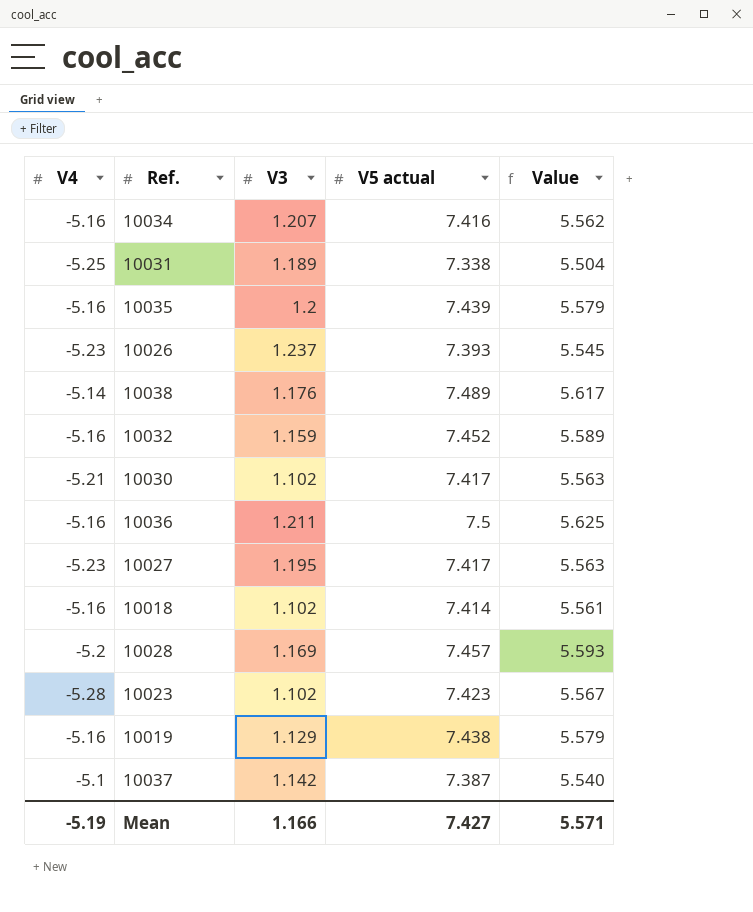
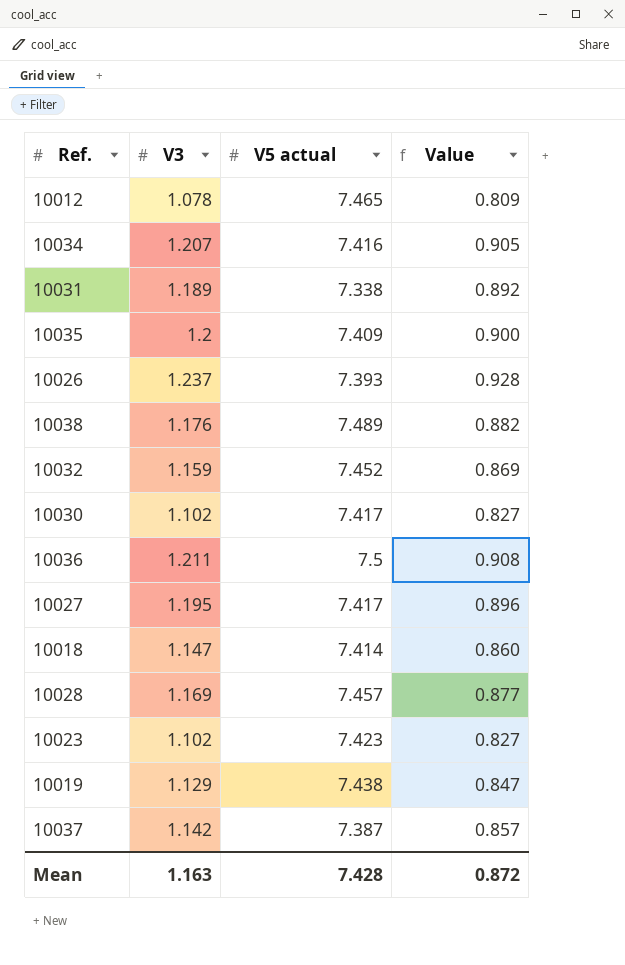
column V4 | position: 1 -> none
column Value | formula: [V5 actual] * 0.75 -> [V3] * 0.75
row 10012: none -> 1.078 | 7.465 | 0.809
10035 | V5 actual: 7.439 -> 7.409
10018 | V3: 1.102 -> 1.147
Mean | V3: 1.166 -> 1.163
Mean | V5 actual: 7.427 -> 7.428
Mean | Value: 5.571 -> 0.872

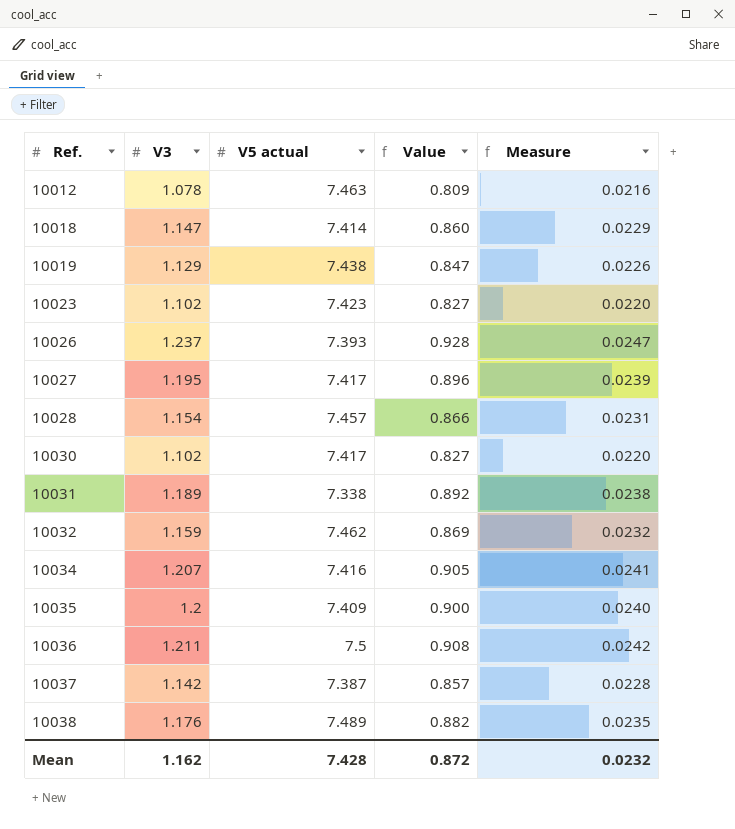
row order: none -> Ref. ascending
column Measure | formula: none -> [V3] * 0.02
10012 | V5 actual: 7.465 -> 7.463
10028 | V3: 1.169 -> 1.154
10028 | Value: 0.877 -> 0.866
10032 | V5 actual: 7.452 -> 7.462
Mean | V3: 1.163 -> 1.162

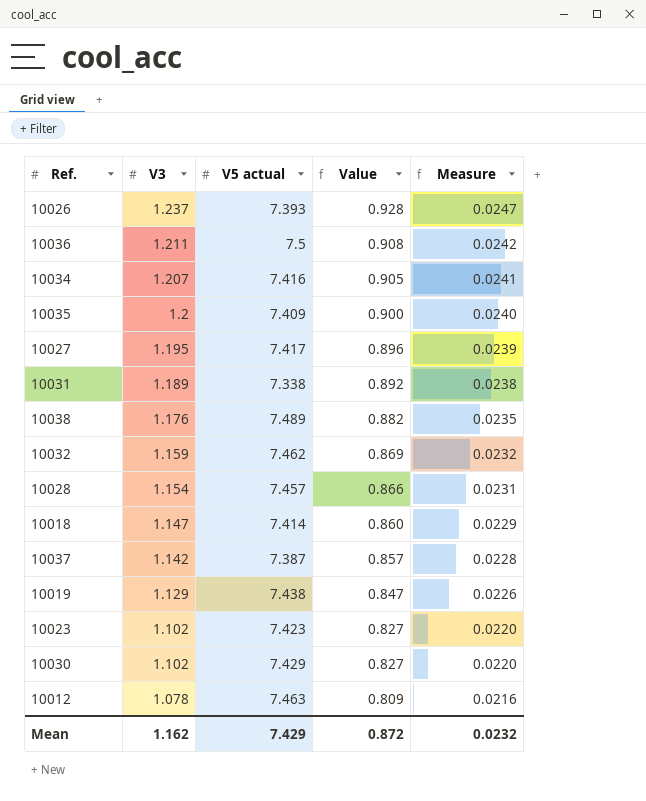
row order: Ref. ascending -> V3 descending
10030 | V5 actual: 7.417 -> 7.429
Mean | V5 actual: 7.428 -> 7.429

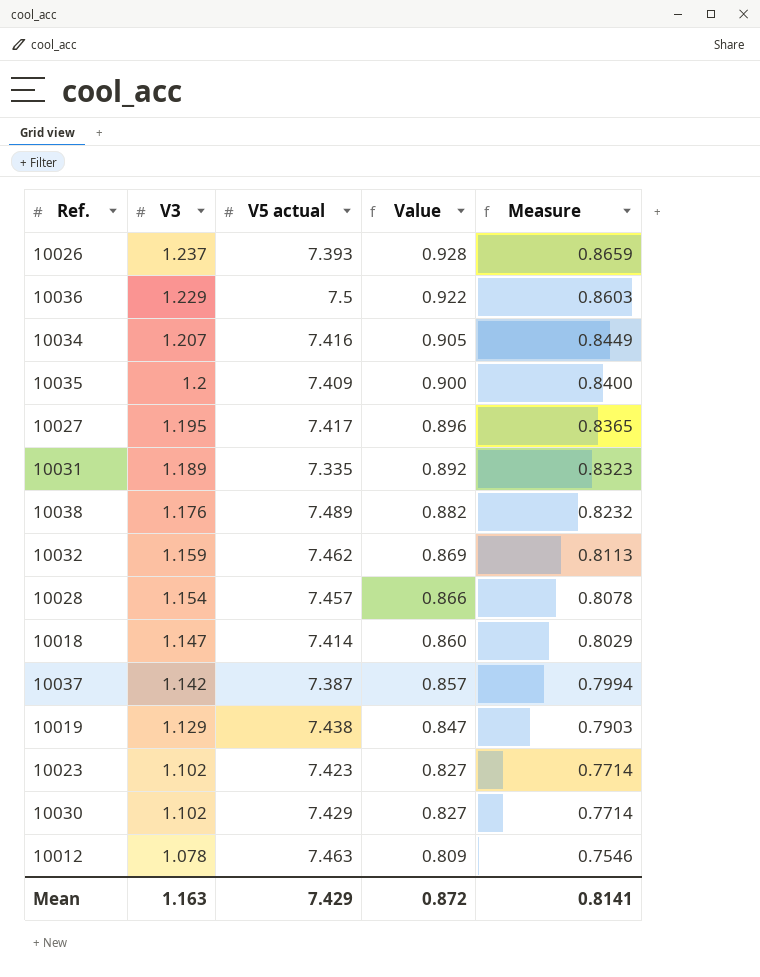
column Measure | formula: [V3] * 0.02 -> [V3] * 0.7
10036 | V3: 1.211 -> 1.229
10036 | Value: 0.908 -> 0.922
10031 | V5 actual: 7.338 -> 7.335
Mean | V3: 1.162 -> 1.163
Mean | Measure: 0.0232 -> 0.8141

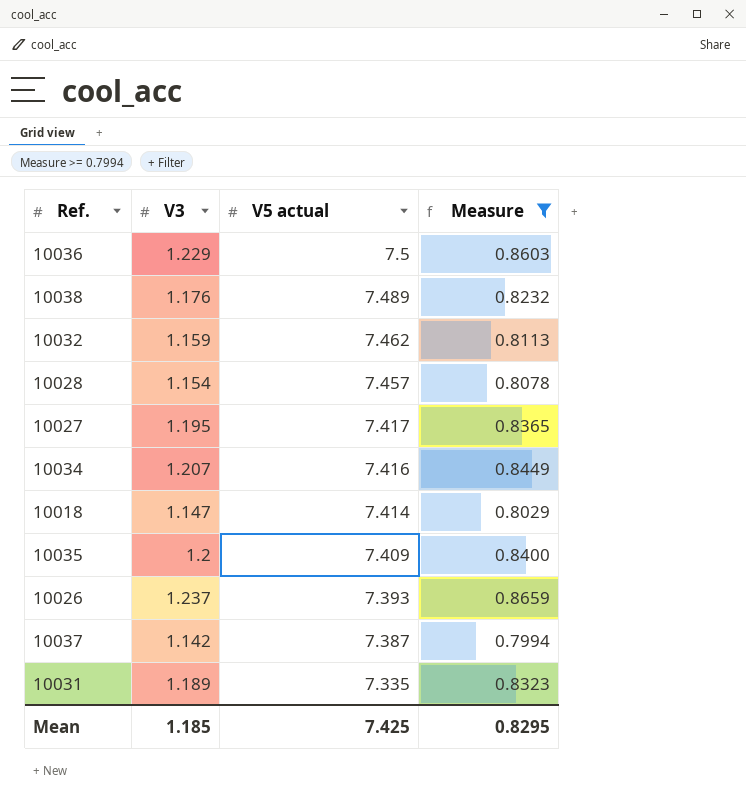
filter: none -> Measure >= 0.7994
row order: V3 descending -> V5 actual descending
column Value | formula: [V3] * 0.75 -> none
Mean | V3: 1.163 -> 1.185
Mean | V5 actual: 7.429 -> 7.425
Mean | Measure: 0.8141 -> 0.8295

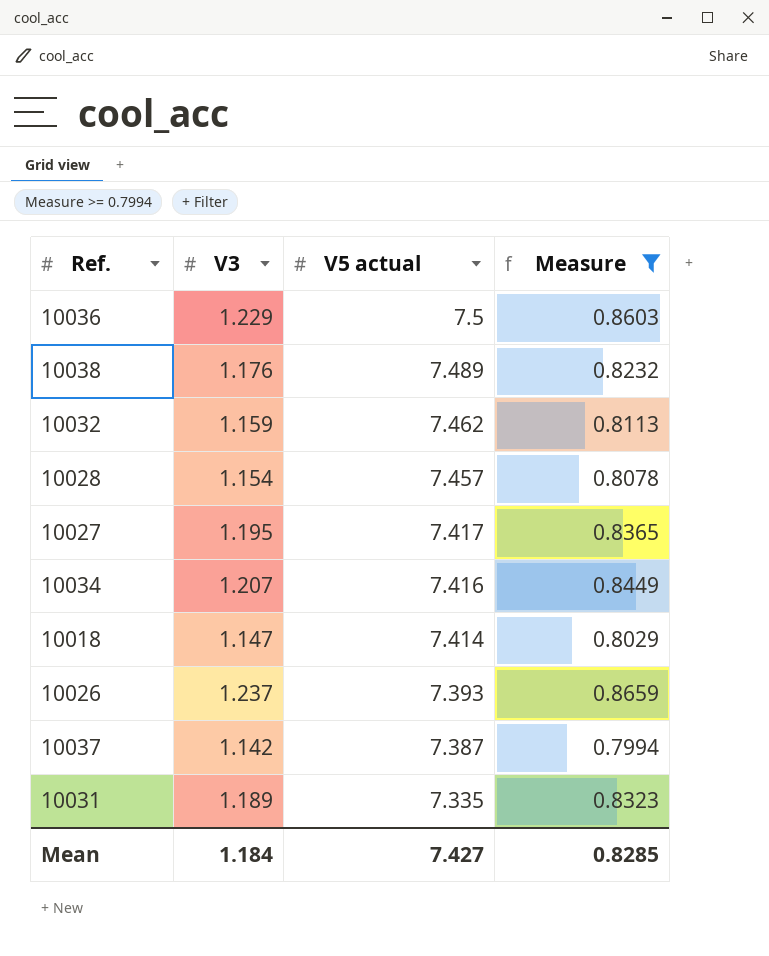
row 10035: 1.2 | 7.409 | 0.8400 -> none
Mean | V3: 1.185 -> 1.184
Mean | V5 actual: 7.425 -> 7.427
Mean | Measure: 0.8295 -> 0.8285

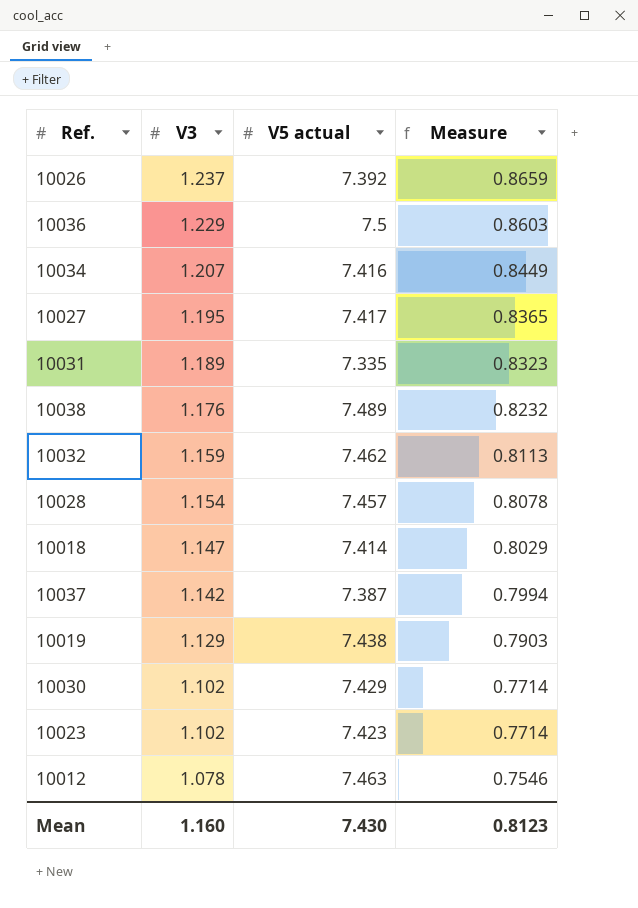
filter: Measure >= 0.7994 -> none
row order: V5 actual descending -> V3 descending
10026 | V5 actual: 7.393 -> 7.392
Mean | V3: 1.184 -> 1.160
Mean | V5 actual: 7.427 -> 7.430
Mean | Measure: 0.8285 -> 0.8123

